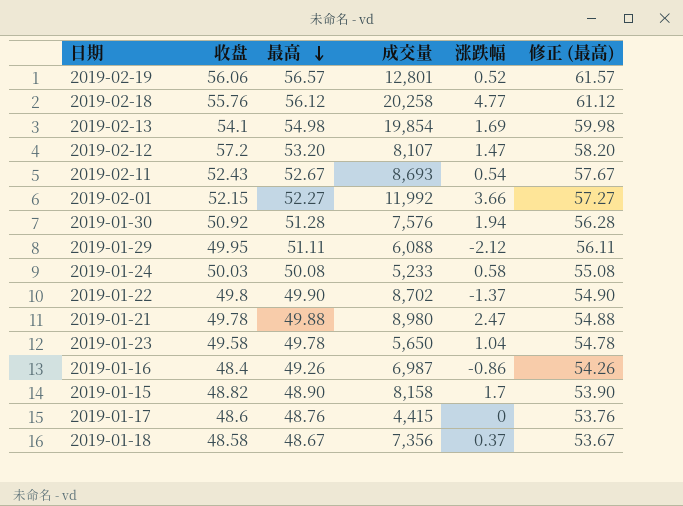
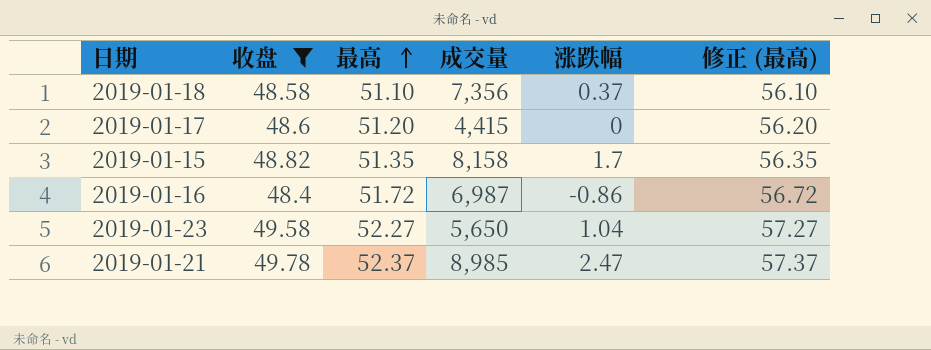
filter: none -> 收盘 <= 49.78
row order: 最高 descending -> 最高 ascending
2019-01-18 | 最高: 48.67 -> 51.10
2019-01-18 | 修正 (最高): 53.67 -> 56.10
2019-01-17 | 最高: 48.76 -> 51.20
2019-01-17 | 修正 (最高): 53.76 -> 56.20
2019-01-15 | 最高: 48.90 -> 51.35
2019-01-15 | 修正 (最高): 53.90 -> 56.35
2019-01-16 | 最高: 49.26 -> 51.72
2019-01-16 | 修正 (最高): 54.26 -> 56.72
2019-01-23 | 最高: 49.78 -> 52.27
2019-01-23 | 修正 (最高): 54.78 -> 57.27
2019-01-21 | 最高: 49.88 -> 52.37
2019-01-21 | 成交量: 8,980 -> 8,985
2019-01-21 | 修正 (最高): 54.88 -> 57.37

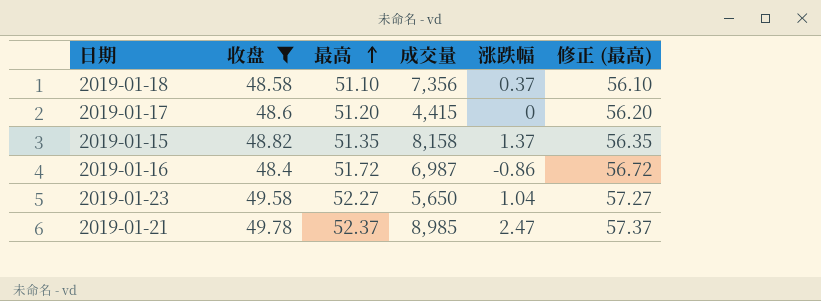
2019-01-15 | 涨跌幅: 1.7 -> 1.37

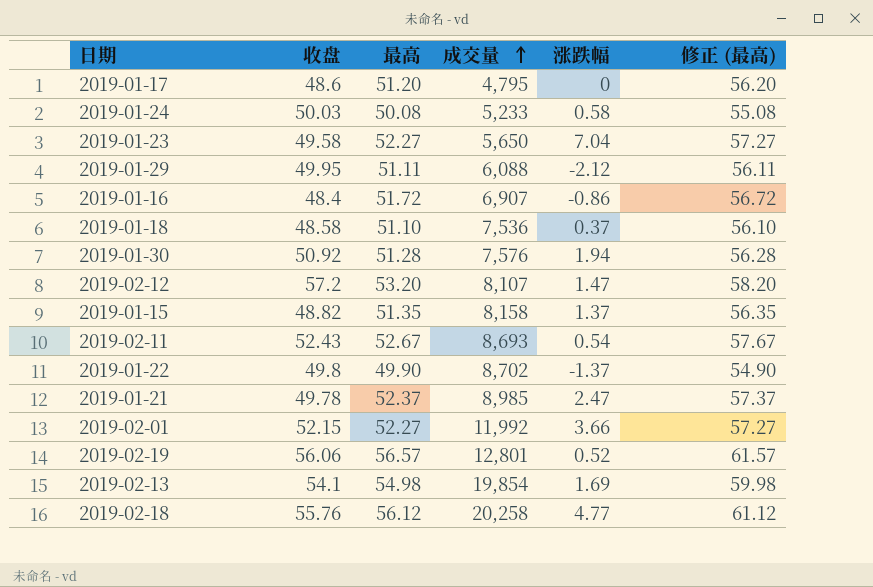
filter: 收盘 <= 49.78 -> none
row order: 最高 ascending -> 成交量 ascending
2019-01-17 | 成交量: 4,415 -> 4,795
2019-01-23 | 涨跌幅: 1.04 -> 7.04
2019-01-16 | 成交量: 6,987 -> 6,907
2019-01-18 | 成交量: 7,356 -> 7,536

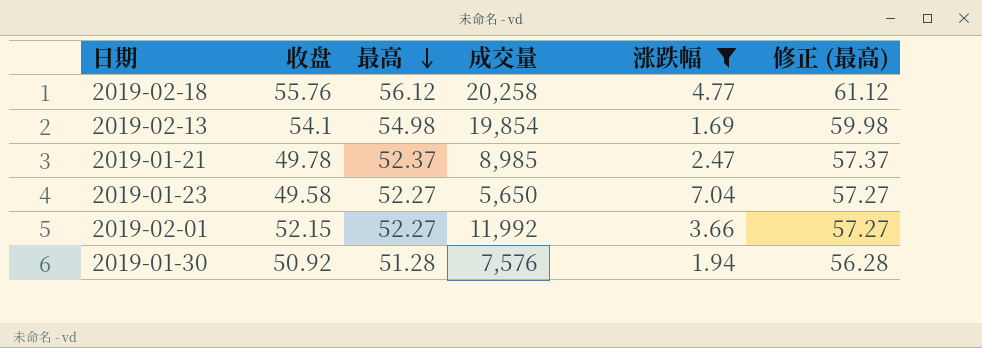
filter: none -> 涨跌幅 >= 1.69
row order: 成交量 ascending -> 最高 descending

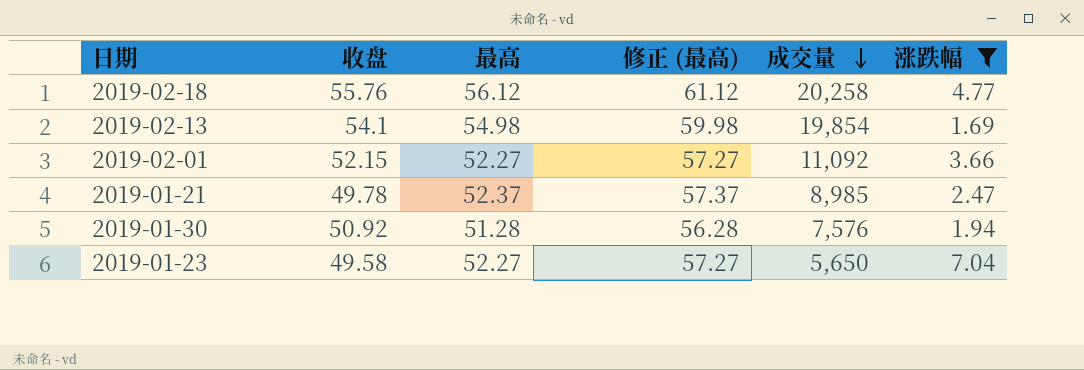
row order: 最高 descending -> 成交量 descending
column 修正 (最高) | position: 6 -> 4
2019-02-01 | 成交量: 11,992 -> 11,092

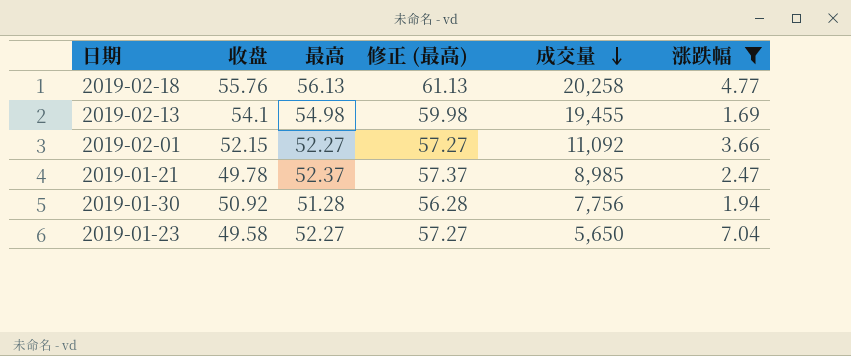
2019-02-18 | 最高: 56.12 -> 56.13
2019-02-18 | 修正 (最高): 61.12 -> 61.13
2019-02-13 | 成交量: 19,854 -> 19,455
2019-01-30 | 成交量: 7,576 -> 7,756

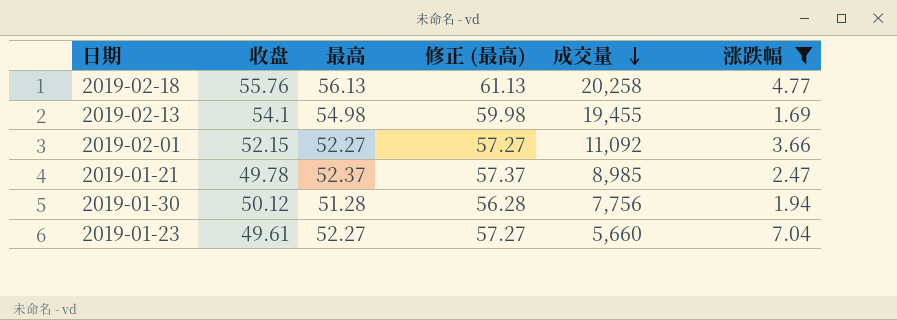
2019-01-30 | 收盘: 50.92 -> 50.12
2019-01-23 | 收盘: 49.58 -> 49.61
2019-01-23 | 成交量: 5,650 -> 5,660

